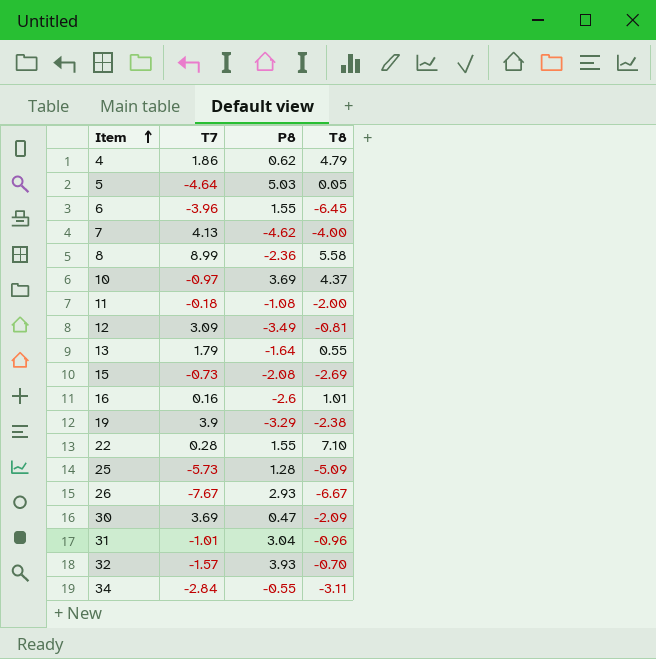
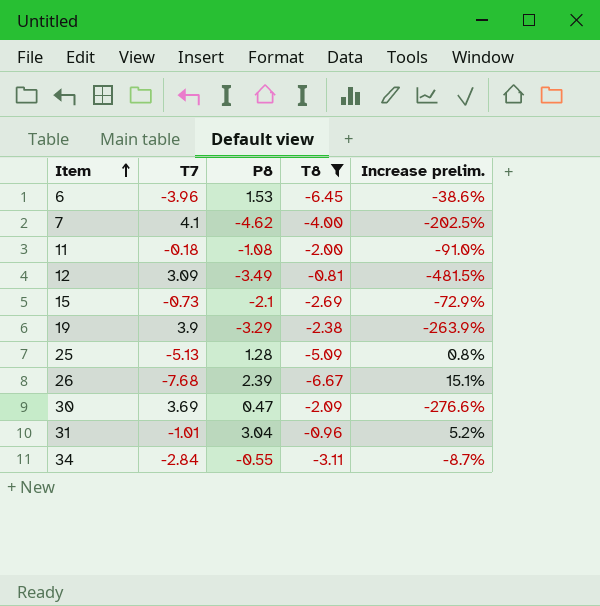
filter: none -> T8 <= -0.81
column Increase prelim. | formula: none -> ([T7] - [T8]) / [T8]
6 | P8: 1.55 -> 1.53
7 | T7: 4.13 -> 4.1
15 | P8: -2.08 -> -2.1
25 | T7: -5.73 -> -5.13
26 | T7: -7.67 -> -7.68
26 | P8: 2.93 -> 2.39

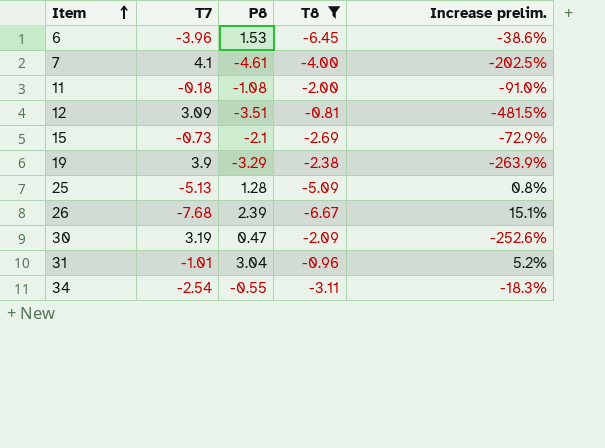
7 | P8: -4.62 -> -4.61
12 | P8: -3.49 -> -3.51
30 | T7: 3.69 -> 3.19
30 | Increase prelim.: -276.6% -> -252.6%
34 | T7: -2.84 -> -2.54
34 | Increase prelim.: -8.7% -> -18.3%

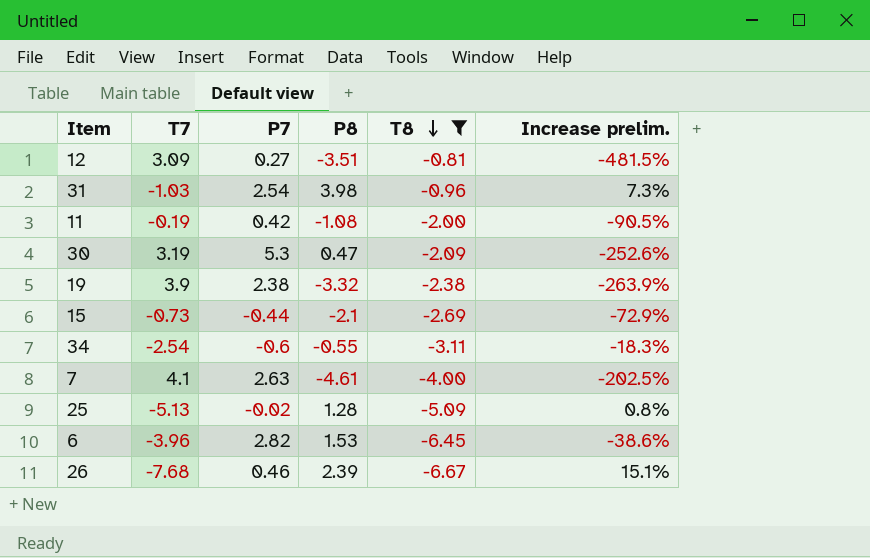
row order: Item ascending -> T8 descending
column P7 | position: none -> 3
31 | T7: -1.01 -> -1.03
31 | P8: 3.04 -> 3.98
31 | Increase prelim.: 5.2% -> 7.3%
11 | T7: -0.18 -> -0.19
11 | Increase prelim.: -91.0% -> -90.5%
19 | P8: -3.29 -> -3.32

